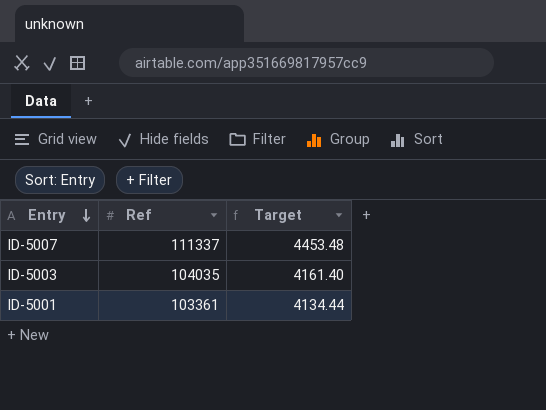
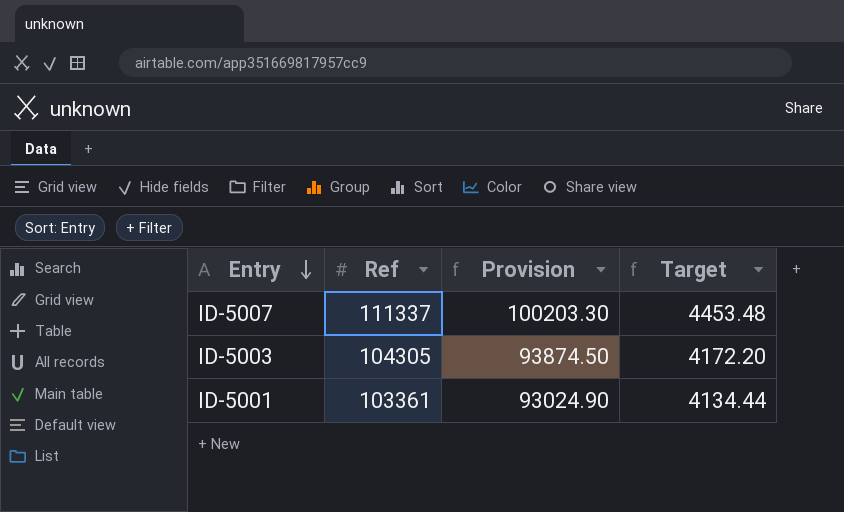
column Provision | formula: none -> [Ref] * 0.9
ID-5003 | Ref: 104035 -> 104305
ID-5003 | Target: 4161.40 -> 4172.20

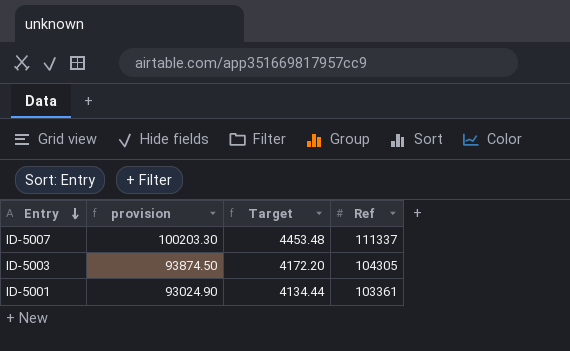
column name: Provision -> provision
column Ref | position: 2 -> 4

